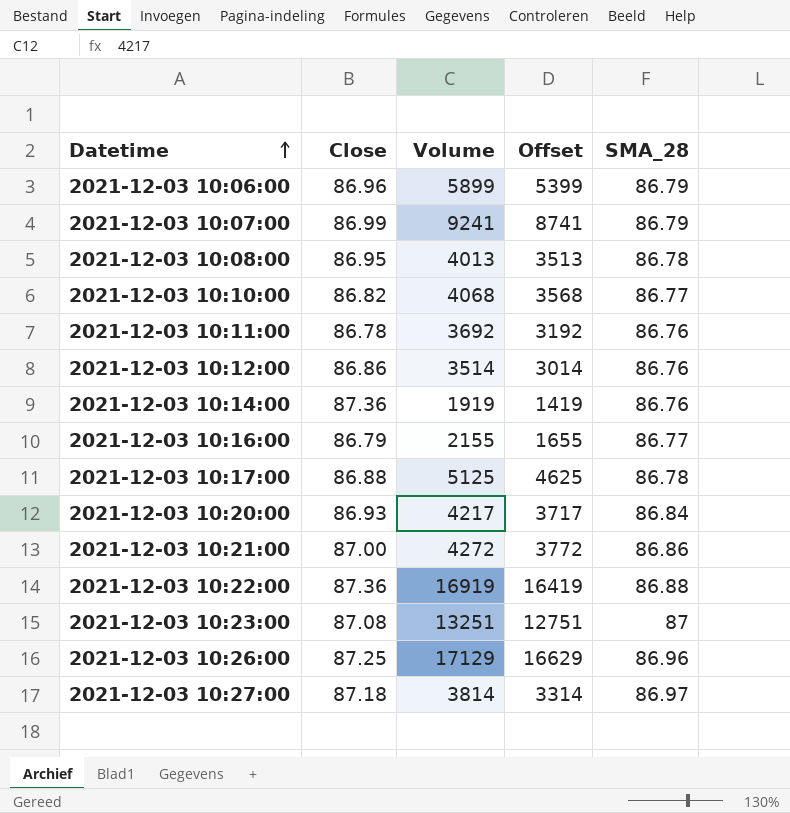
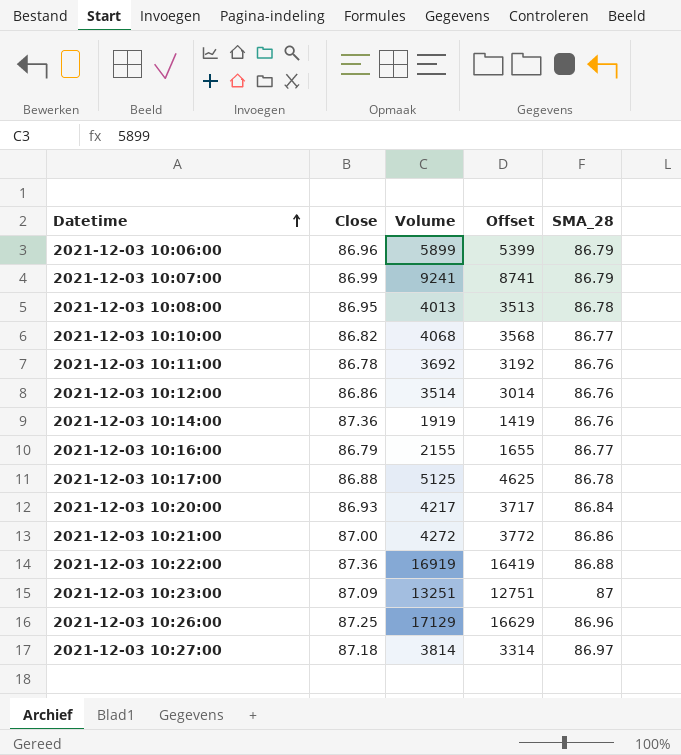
2021-12-03 10:23:00 | Close: 87.08 -> 87.09

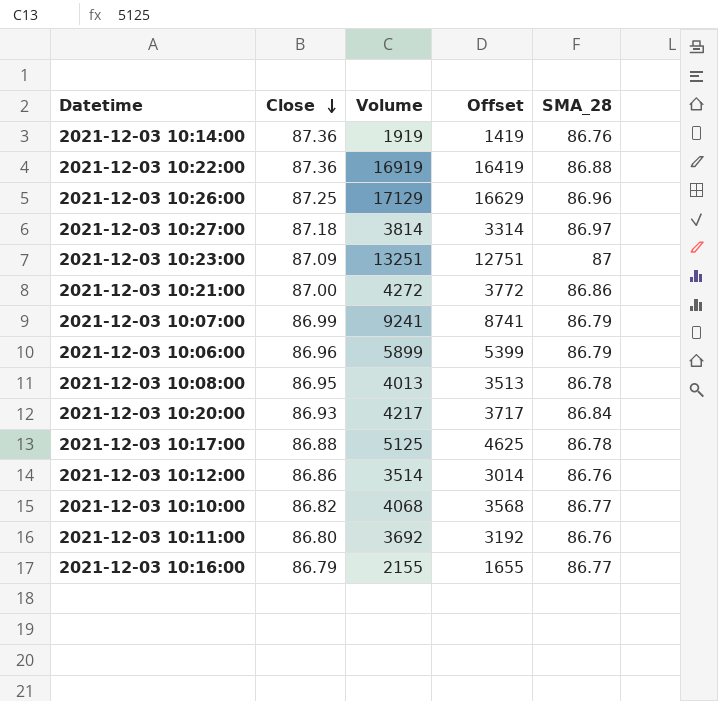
row order: Datetime ascending -> Close descending
2021-12-03 10:11:00 | Close: 86.78 -> 86.80

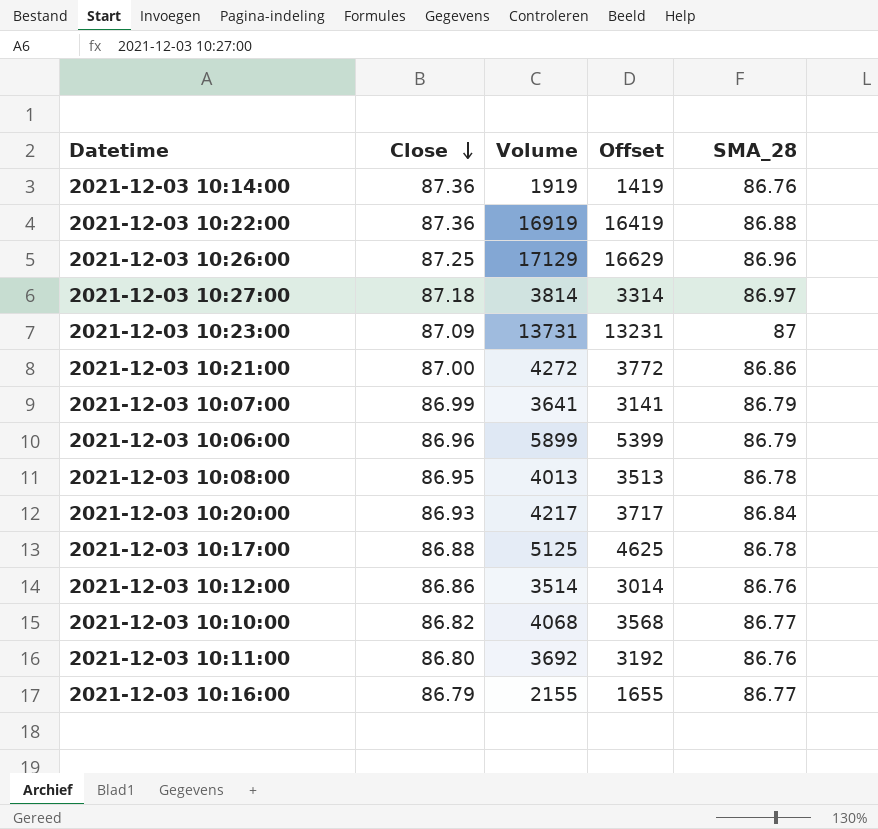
2021-12-03 10:23:00 | Volume: 13251 -> 13731
2021-12-03 10:23:00 | Offset: 12751 -> 13231
2021-12-03 10:07:00 | Volume: 9241 -> 3641
2021-12-03 10:07:00 | Offset: 8741 -> 3141

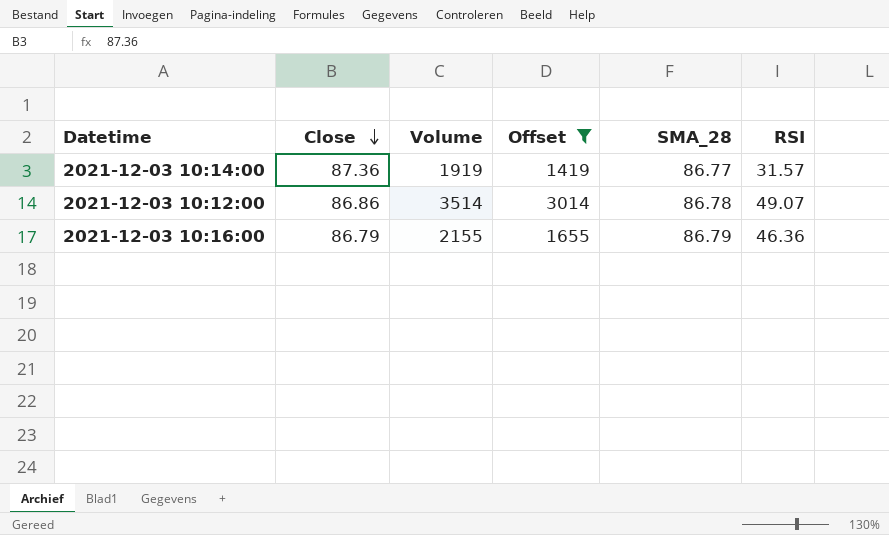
filter: none -> Offset <= 3014
column RSI | position: none -> 6
2021-12-03 10:14:00 | SMA_28: 86.76 -> 86.77
2021-12-03 10:12:00 | SMA_28: 86.76 -> 86.78
2021-12-03 10:16:00 | SMA_28: 86.77 -> 86.79

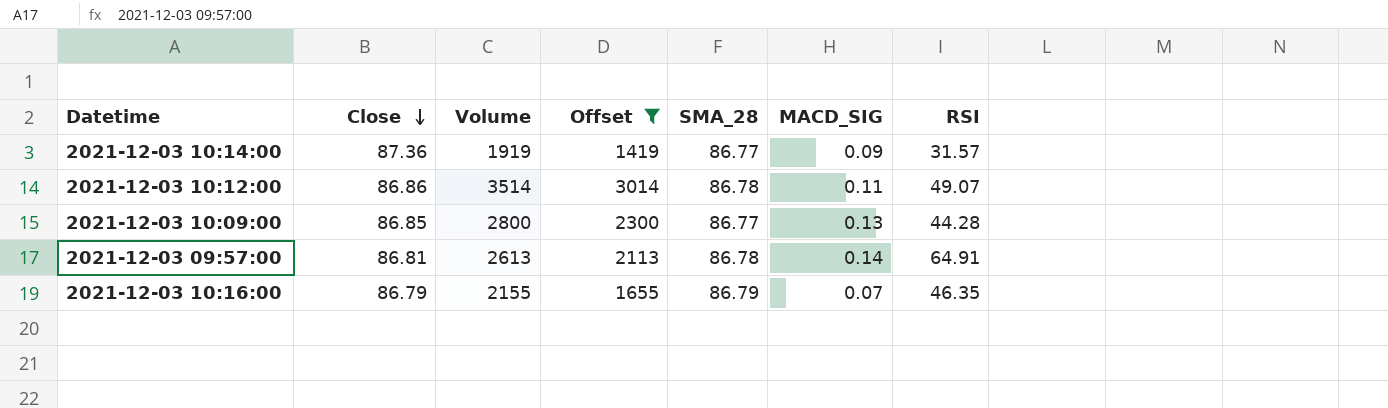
column MACD_SIG | position: none -> 6
row 2021-12-03 10:09:00: none -> 86.85 | 2800 | 2300 | 86.77 | 0.13 | 44.28
row 2021-12-03 09:57:00: none -> 86.81 | 2613 | 2113 | 86.78 | 0.14 | 64.91
2021-12-03 10:16:00 | RSI: 46.36 -> 46.35

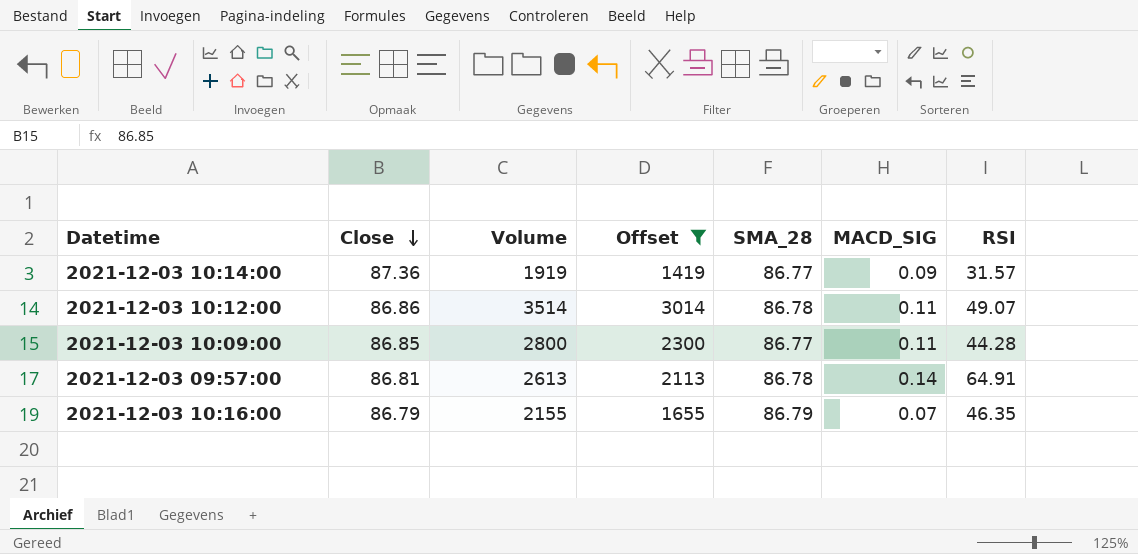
2021-12-03 10:09:00 | MACD_SIG: 0.13 -> 0.11

